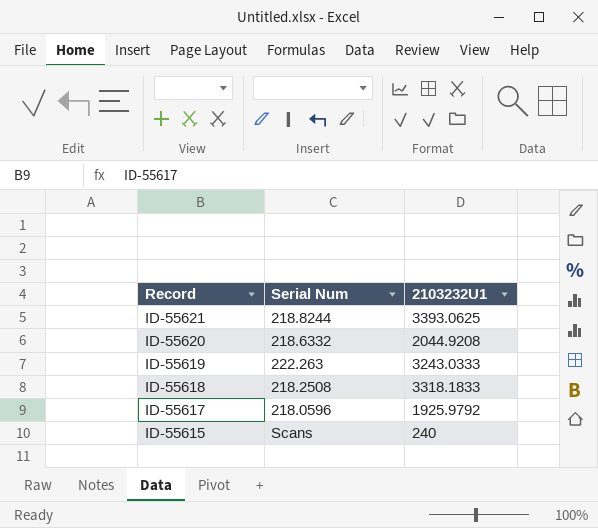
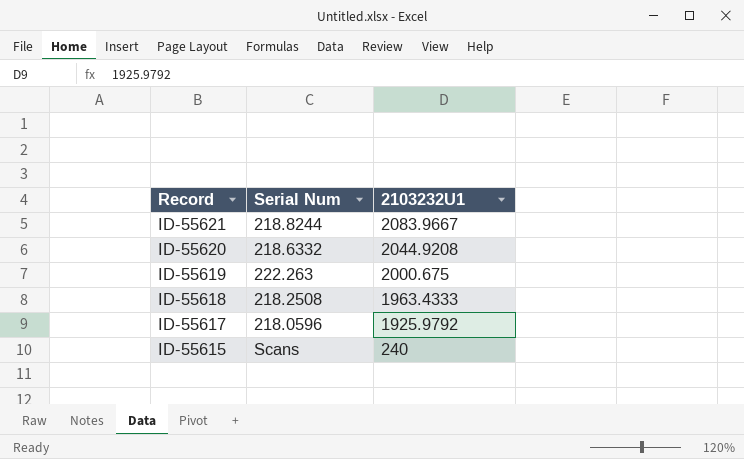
ID-55621 | 2103232U1: 3393.0625 -> 2083.9667
ID-55619 | 2103232U1: 3243.0333 -> 2000.675
ID-55618 | 2103232U1: 3318.1833 -> 1963.4333

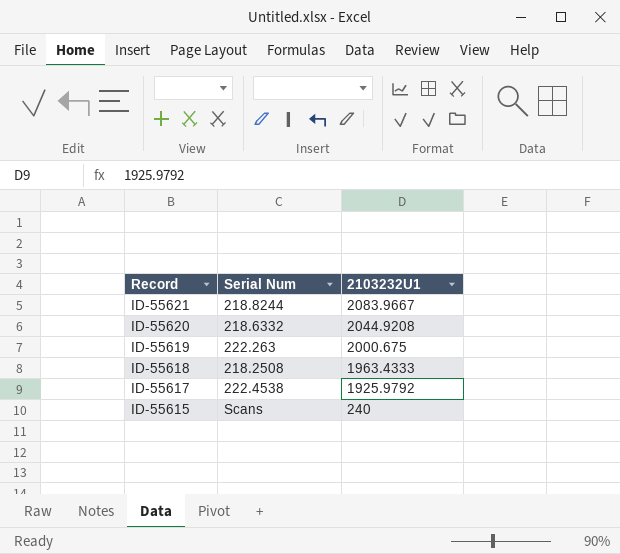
ID-55617 | Serial Num: 218.0596 -> 222.4538

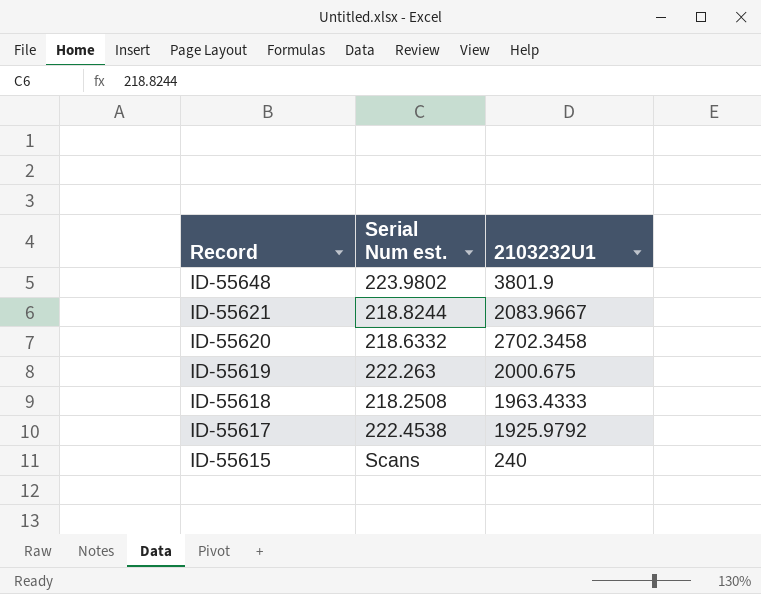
column name: Serial Num -> Serial Num est.
row ID-55648: none -> 223.9802 | 3801.9
ID-55620 | 2103232U1: 2044.9208 -> 2702.3458

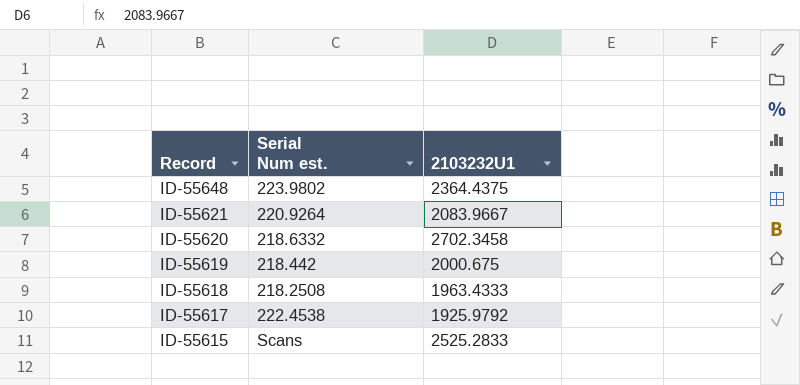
ID-55648 | 2103232U1: 3801.9 -> 2364.4375
ID-55621 | Serial Num est.: 218.8244 -> 220.9264
ID-55619 | Serial Num est.: 222.263 -> 218.442
ID-55615 | 2103232U1: 240 -> 2525.2833

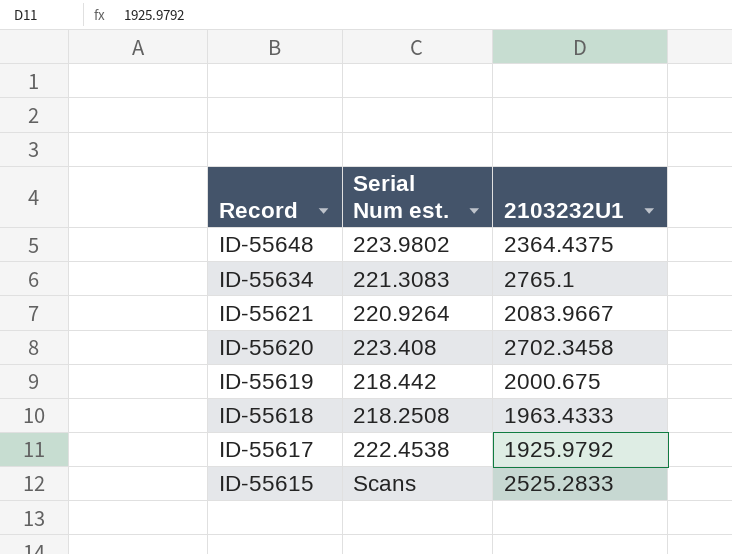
row ID-55634: none -> 221.3083 | 2765.1
ID-55620 | Serial Num est.: 218.6332 -> 223.408

